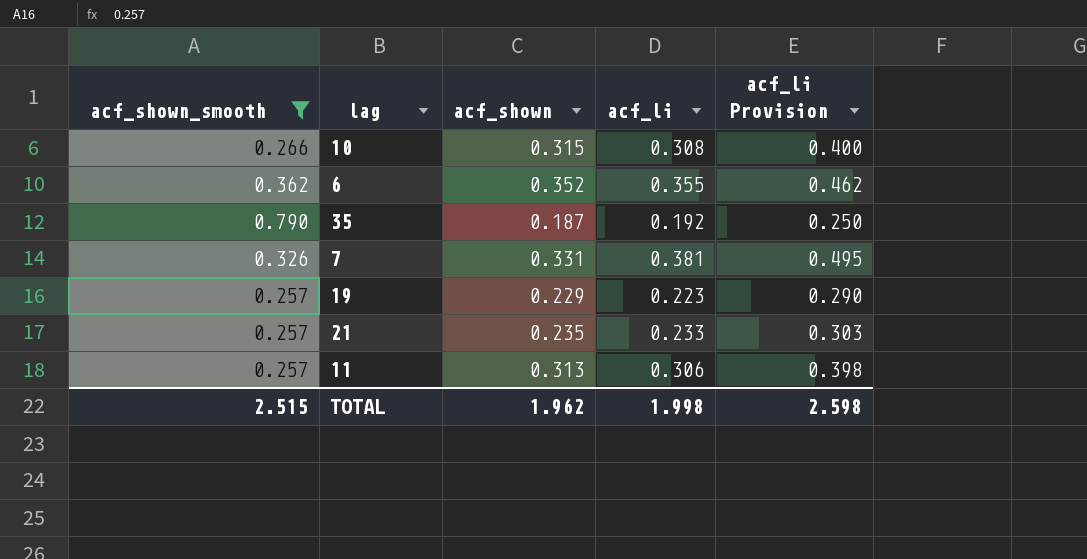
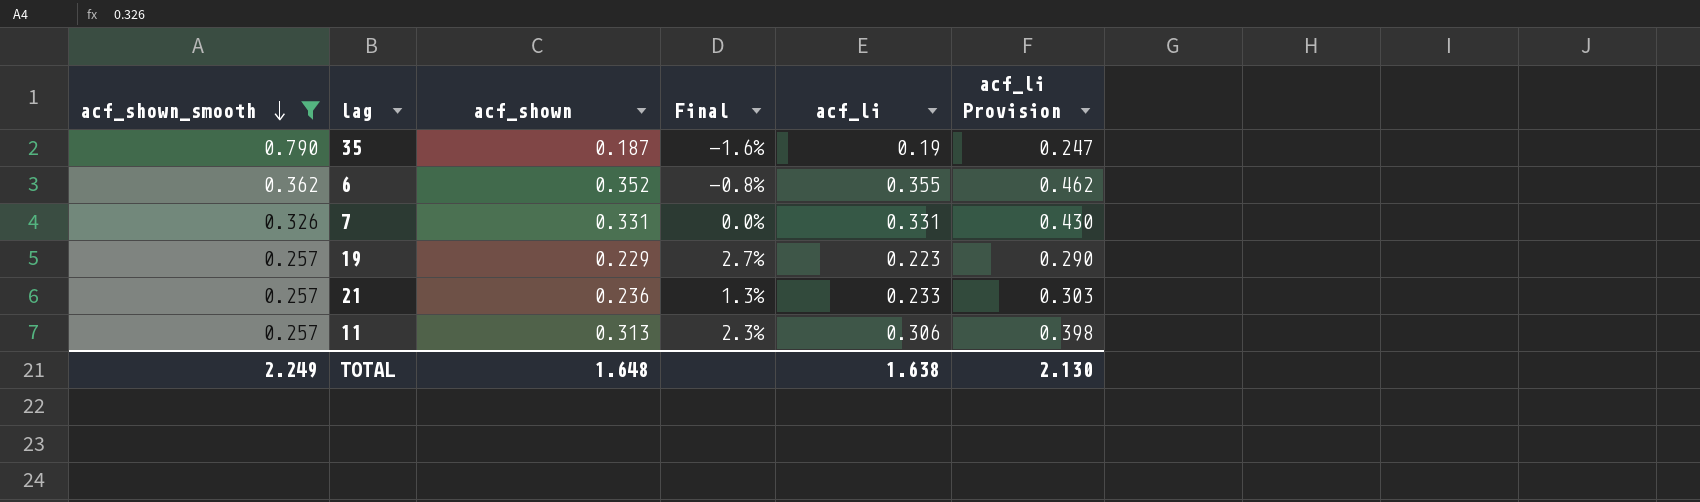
row order: none -> acf_shown_smooth descending
column Final | formula: none -> ([acf_shown] - [acf_li]) / [acf_li]
row 10: 0.266 | 0.315 | 0.308 | 0.400 -> none
35 | acf_li: 0.192 -> 0.19
35 | acf_li Provision: 0.250 -> 0.247
7 | acf_li: 0.381 -> 0.331
7 | acf_li Provision: 0.495 -> 0.430
21 | acf_shown: 0.235 -> 0.236
TOTAL | acf_shown_smooth: 2.515 -> 2.249
TOTAL | acf_shown: 1.962 -> 1.648
TOTAL | acf_li: 1.998 -> 1.638
TOTAL | acf_li Provision: 2.598 -> 2.130

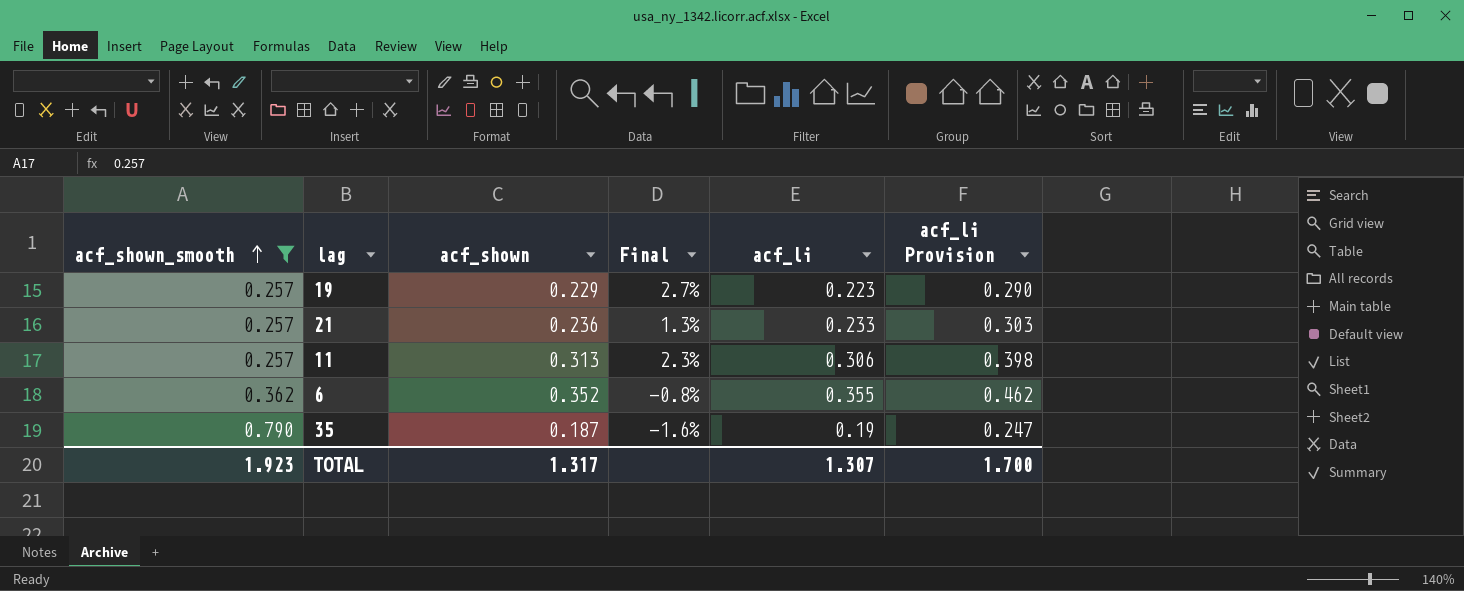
row order: acf_shown_smooth descending -> acf_shown_smooth ascending
row 7: 0.326 | 0.331 | 0.0% | 0.331 | 0.430 -> none
TOTAL | acf_shown_smooth: 2.249 -> 1.923
TOTAL | acf_shown: 1.648 -> 1.317
TOTAL | acf_li: 1.638 -> 1.307
TOTAL | acf_li Provision: 2.130 -> 1.700

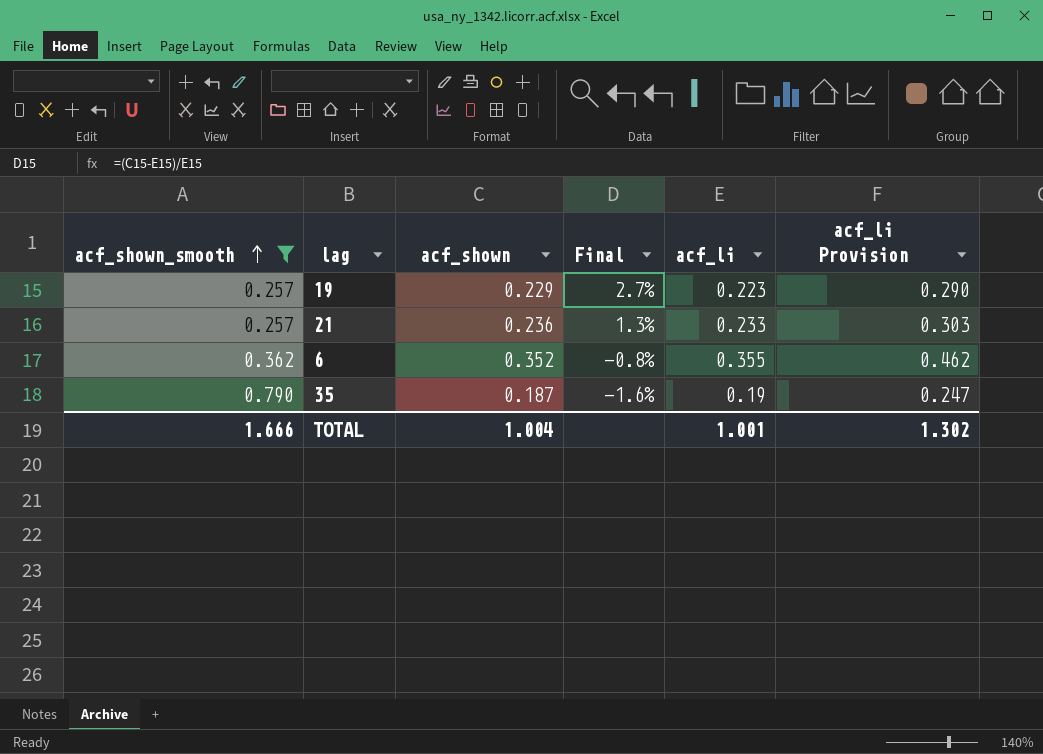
row 11: 0.257 | 0.313 | 2.3% | 0.306 | 0.398 -> none
TOTAL | acf_shown_smooth: 1.923 -> 1.666
TOTAL | acf_shown: 1.317 -> 1.004
TOTAL | acf_li: 1.307 -> 1.001
TOTAL | acf_li Provision: 1.700 -> 1.302

